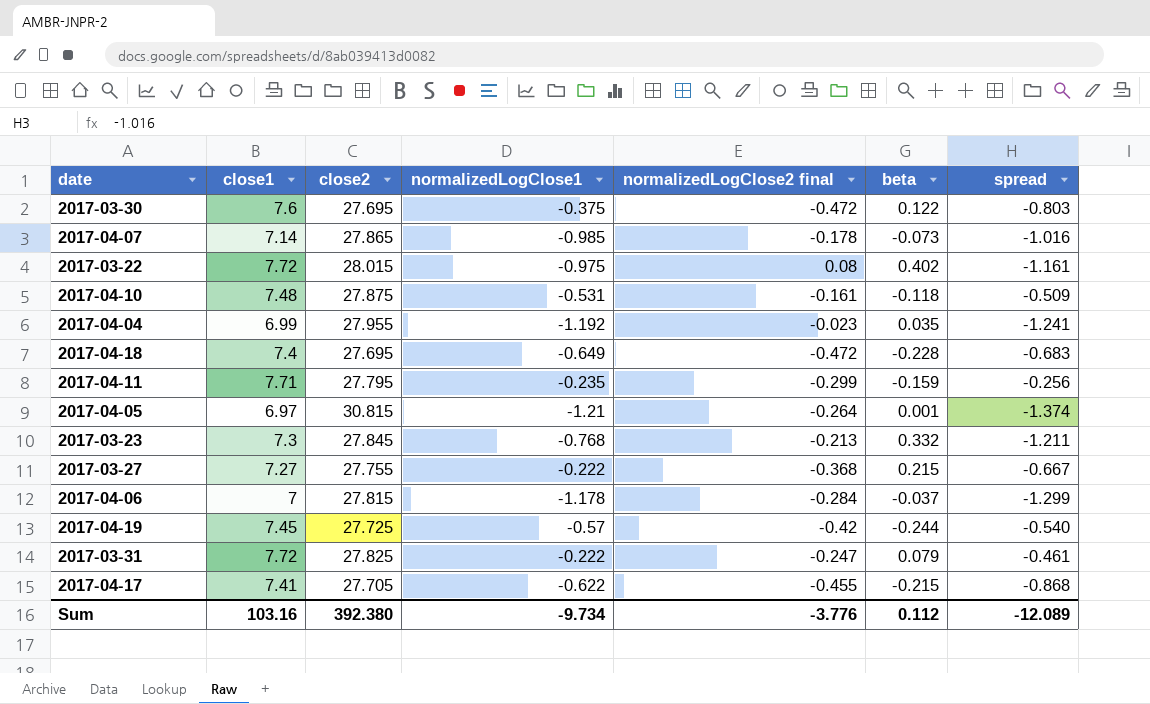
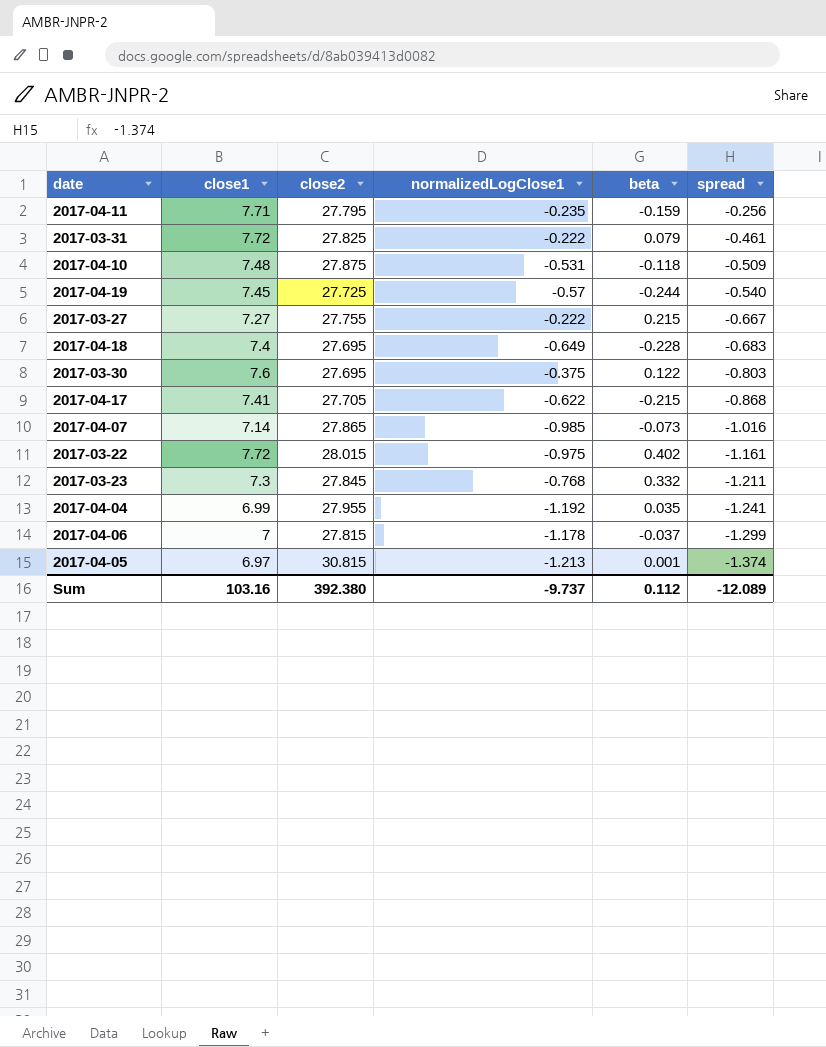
row order: none -> spread descending
column normalizedLogClose2 final | position: 5 -> none
2017-04-05 | normalizedLogClose1: -1.21 -> -1.213
Sum | normalizedLogClose1: -9.734 -> -9.737

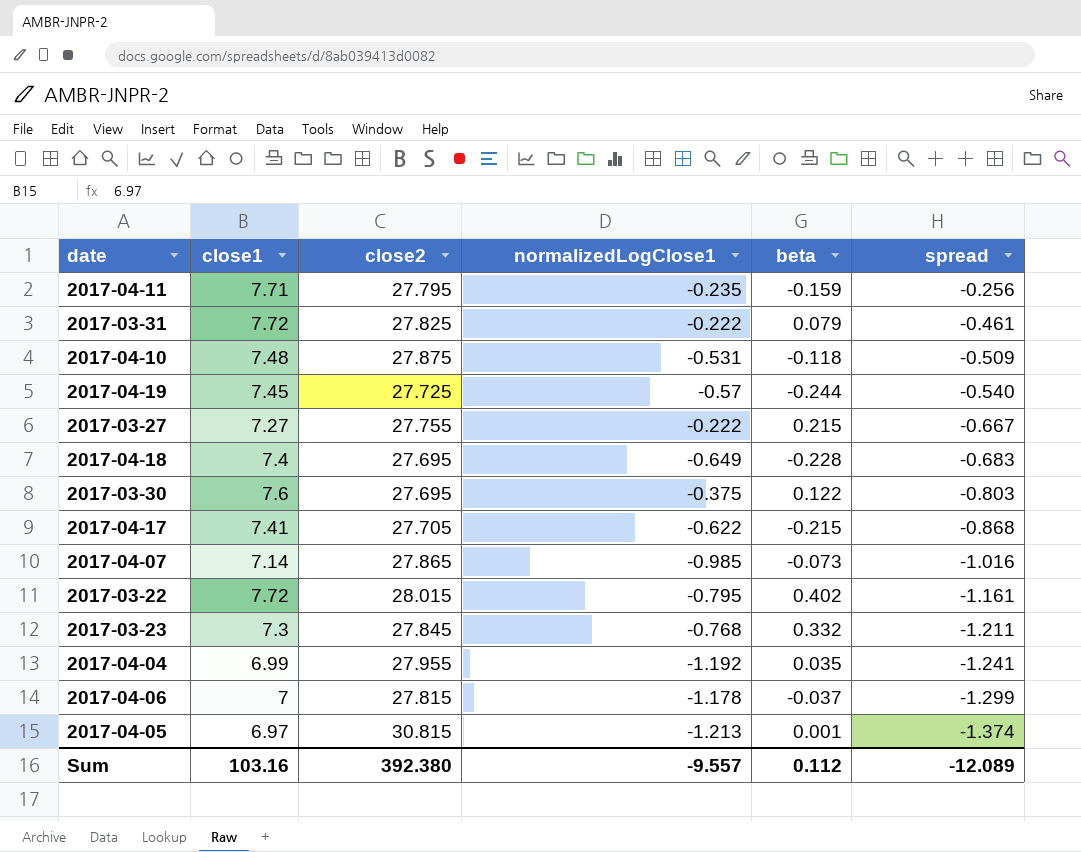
2017-03-22 | normalizedLogClose1: -0.975 -> -0.795
Sum | normalizedLogClose1: -9.737 -> -9.557

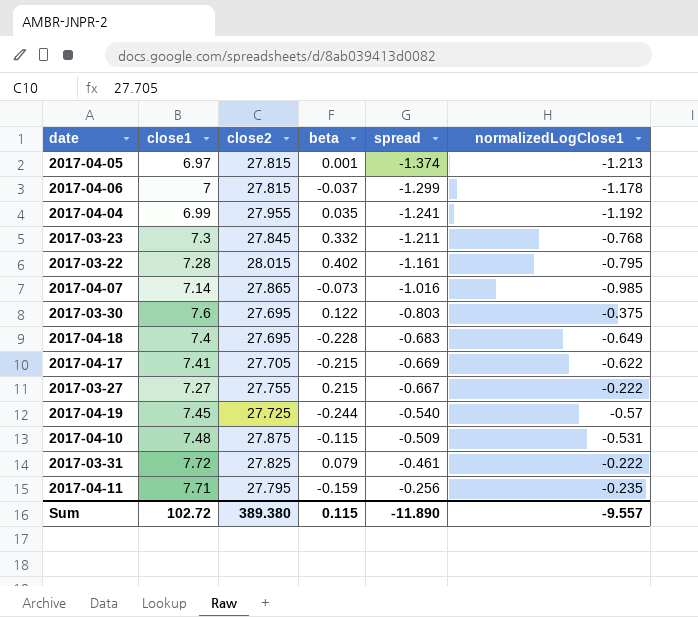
row order: spread descending -> spread ascending
column normalizedLogClose1 | position: 4 -> 6
2017-04-05 | close2: 30.815 -> 27.815
2017-03-22 | close1: 7.72 -> 7.28
2017-04-17 | spread: -0.868 -> -0.669
2017-04-10 | beta: -0.118 -> -0.115
Sum | close1: 103.16 -> 102.72
Sum | close2: 392.380 -> 389.380
Sum | beta: 0.112 -> 0.115
Sum | spread: -12.089 -> -11.890

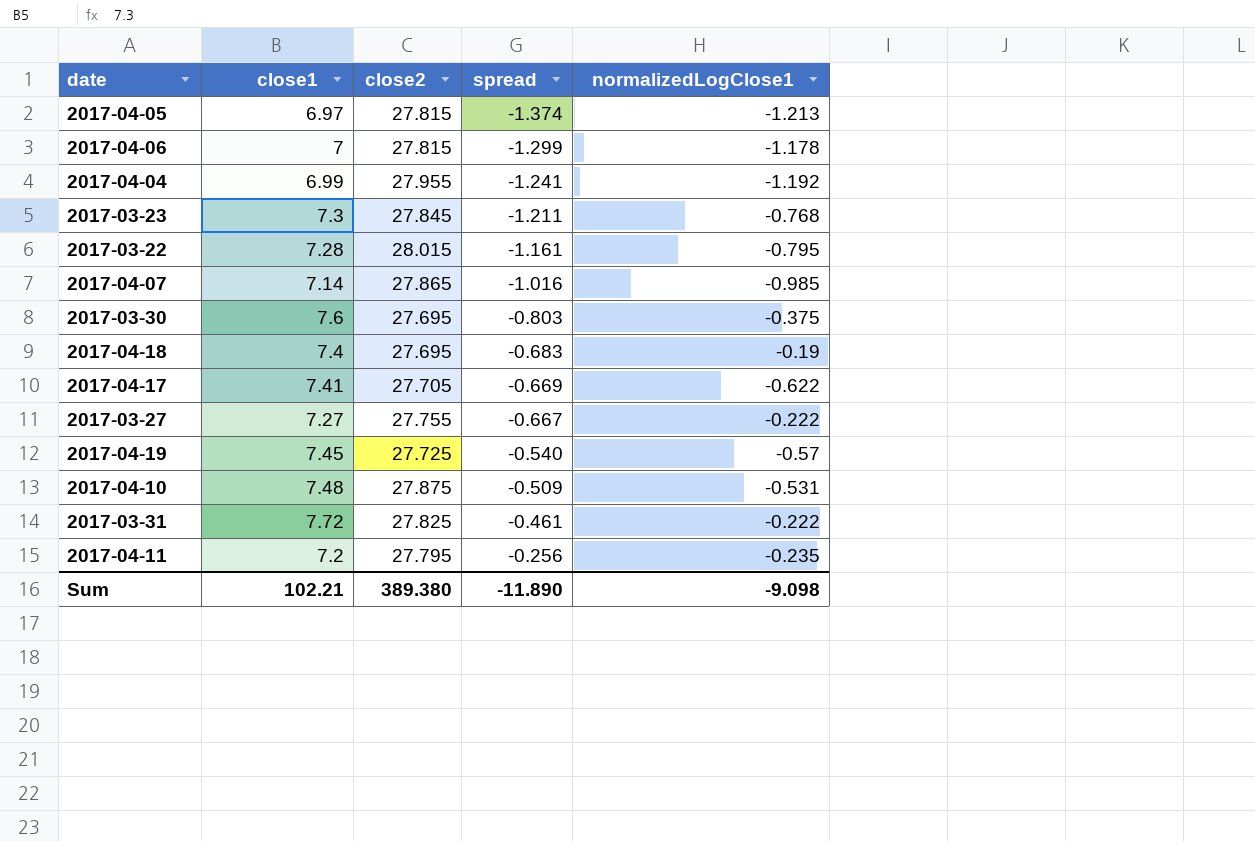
column beta | position: 4 -> none
2017-04-18 | normalizedLogClose1: -0.649 -> -0.19
2017-04-11 | close1: 7.71 -> 7.2
Sum | close1: 102.72 -> 102.21
Sum | normalizedLogClose1: -9.557 -> -9.098

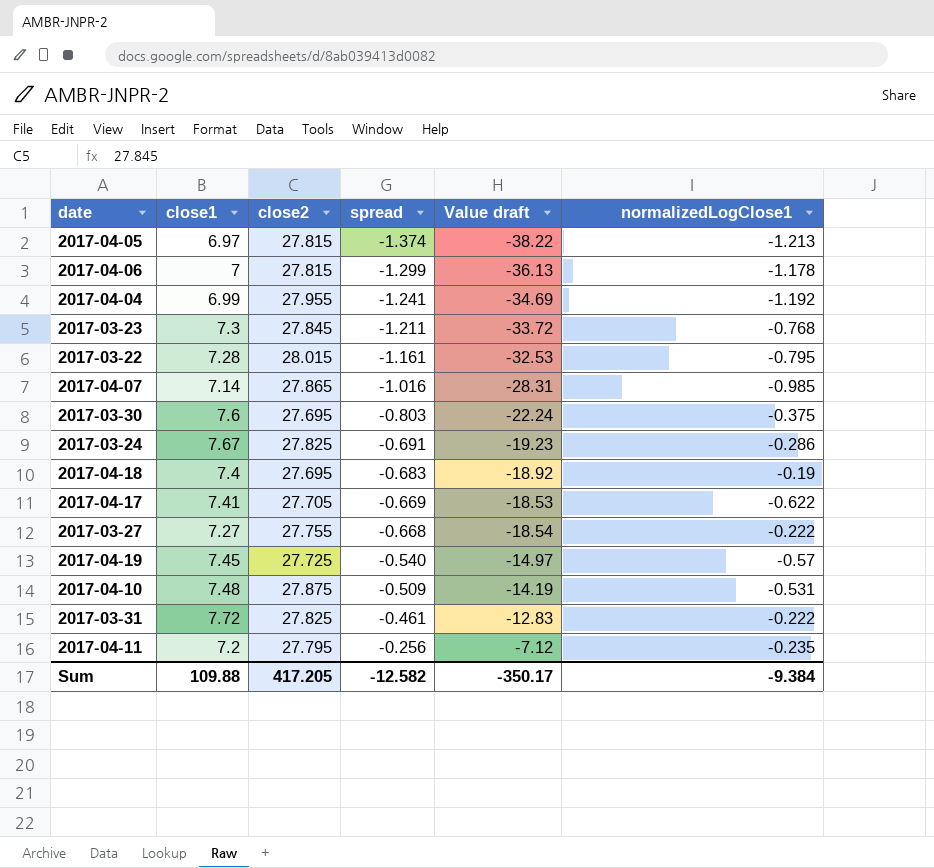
column Value draft | formula: none -> [close2] * [spread]
row 2017-03-24: none -> 7.67 | 27.825 | -0.691 | -19.23 | -0.286
2017-03-27 | spread: -0.667 -> -0.668
Sum | close1: 102.21 -> 109.88
Sum | close2: 389.380 -> 417.205
Sum | spread: -11.890 -> -12.582
Sum | normalizedLogClose1: -9.098 -> -9.384

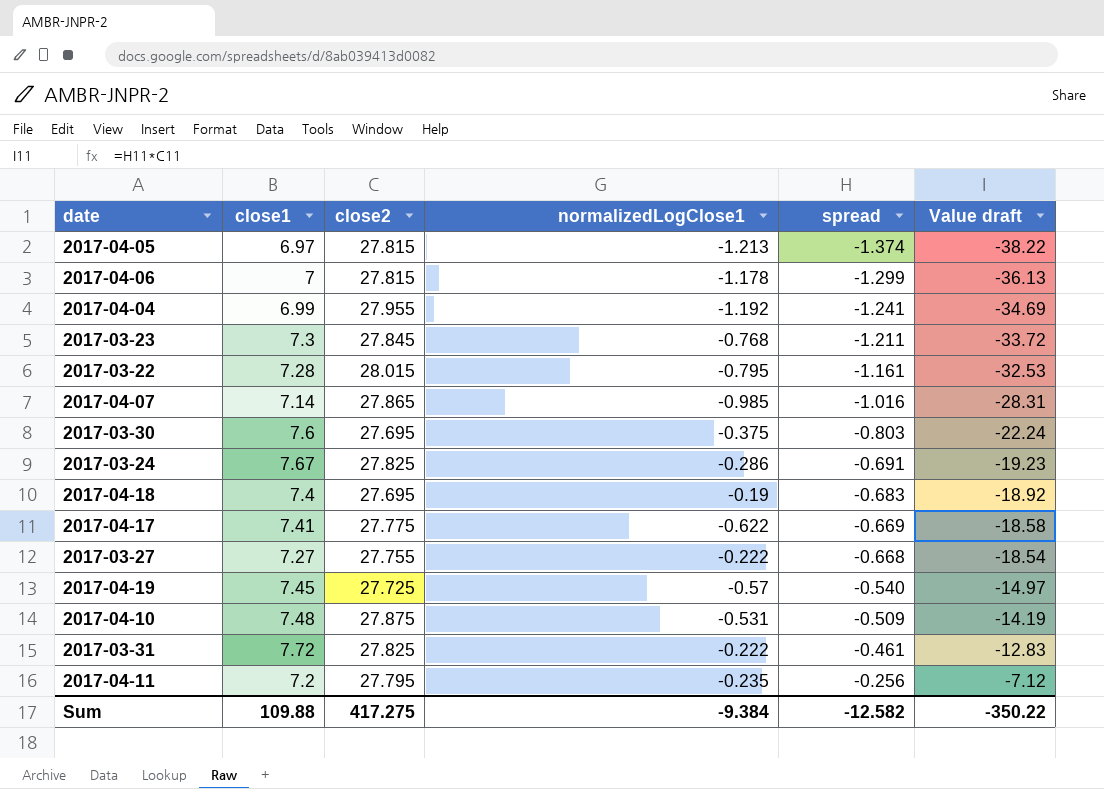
column normalizedLogClose1 | position: 6 -> 4
2017-04-17 | close2: 27.705 -> 27.775
2017-04-17 | Value draft: -18.53 -> -18.58
Sum | close2: 417.205 -> 417.275
Sum | Value draft: -350.17 -> -350.22

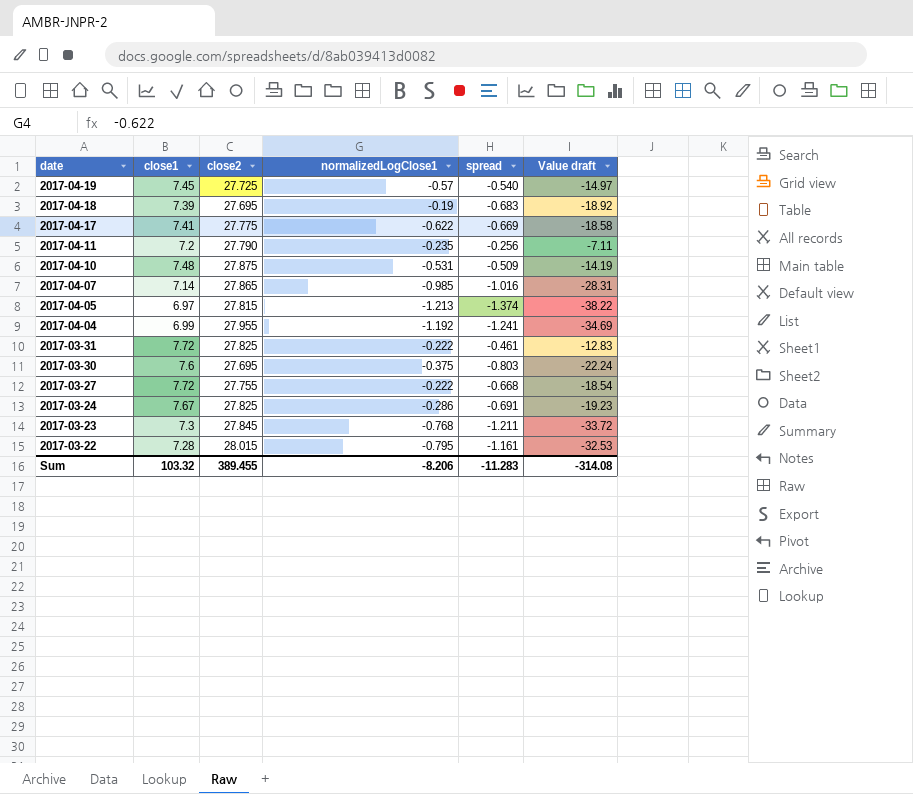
row order: spread ascending -> date descending
row 2017-04-06: 7 | 27.815 | -1.178 | -1.299 | -36.13 -> none
2017-04-18 | close1: 7.4 -> 7.39
2017-04-11 | close2: 27.795 -> 27.790
2017-04-11 | Value draft: -7.12 -> -7.11
2017-03-27 | close1: 7.27 -> 7.72
Sum | close1: 109.88 -> 103.32
Sum | close2: 417.275 -> 389.455
Sum | normalizedLogClose1: -9.384 -> -8.206
Sum | spread: -12.582 -> -11.283
Sum | Value draft: -350.22 -> -314.08

